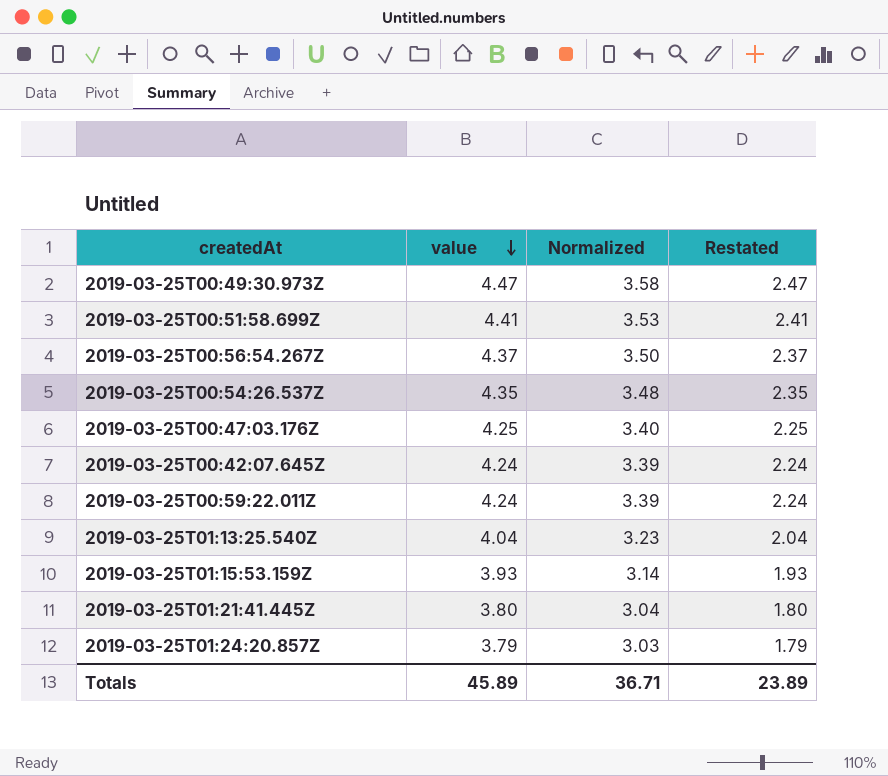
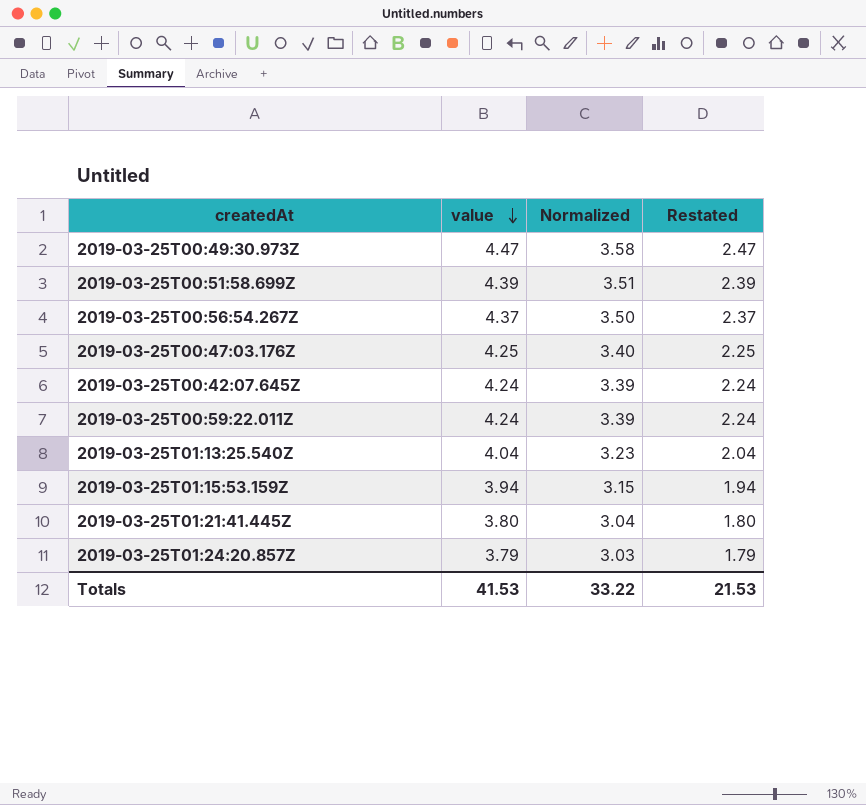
row 2019-03-25T00:54:26.537Z: 4.35 | 3.48 | 2.35 -> none
2019-03-25T00:51:58.699Z | value: 4.41 -> 4.39
2019-03-25T00:51:58.699Z | Normalized: 3.53 -> 3.51
2019-03-25T00:51:58.699Z | Restated: 2.41 -> 2.39
2019-03-25T01:15:53.159Z | value: 3.93 -> 3.94
2019-03-25T01:15:53.159Z | Normalized: 3.14 -> 3.15
2019-03-25T01:15:53.159Z | Restated: 1.93 -> 1.94
Totals | value: 45.89 -> 41.53
Totals | Normalized: 36.71 -> 33.22
Totals | Restated: 23.89 -> 21.53

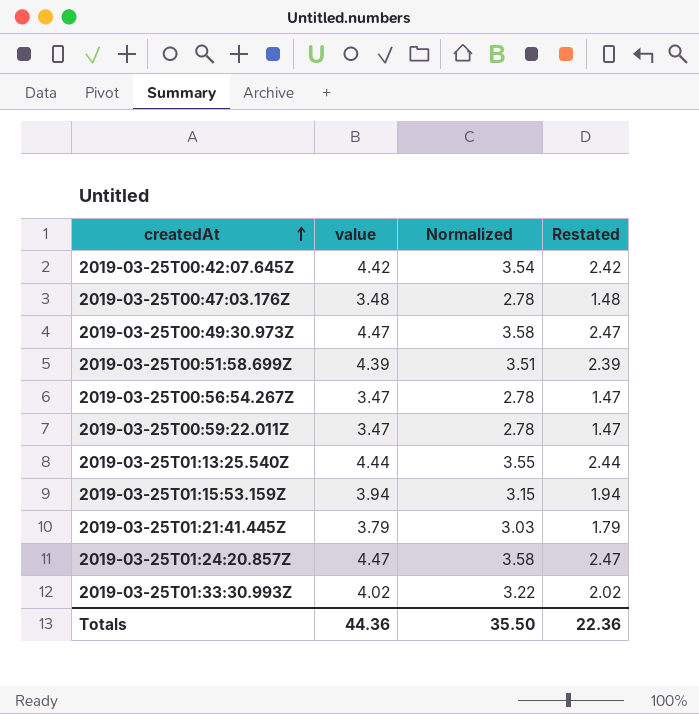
row order: value descending -> createdAt ascending
2019-03-25T00:42:07.645Z | value: 4.24 -> 4.42
2019-03-25T00:42:07.645Z | Normalized: 3.39 -> 3.54
2019-03-25T00:42:07.645Z | Restated: 2.24 -> 2.42
2019-03-25T00:47:03.176Z | value: 4.25 -> 3.48
2019-03-25T00:47:03.176Z | Normalized: 3.40 -> 2.78
2019-03-25T00:47:03.176Z | Restated: 2.25 -> 1.48
2019-03-25T00:56:54.267Z | value: 4.37 -> 3.47
2019-03-25T00:56:54.267Z | Normalized: 3.50 -> 2.78
2019-03-25T00:56:54.267Z | Restated: 2.37 -> 1.47
2019-03-25T00:59:22.011Z | value: 4.24 -> 3.47
2019-03-25T00:59:22.011Z | Normalized: 3.39 -> 2.78
2019-03-25T00:59:22.011Z | Restated: 2.24 -> 1.47
2019-03-25T01:13:25.540Z | value: 4.04 -> 4.44
2019-03-25T01:13:25.540Z | Normalized: 3.23 -> 3.55
2019-03-25T01:13:25.540Z | Restated: 2.04 -> 2.44
2019-03-25T01:21:41.445Z | value: 3.80 -> 3.79
2019-03-25T01:21:41.445Z | Normalized: 3.04 -> 3.03
2019-03-25T01:21:41.445Z | Restated: 1.80 -> 1.79
2019-03-25T01:24:20.857Z | value: 3.79 -> 4.47
2019-03-25T01:24:20.857Z | Normalized: 3.03 -> 3.58
2019-03-25T01:24:20.857Z | Restated: 1.79 -> 2.47
row 2019-03-25T01:33:30.993Z: none -> 4.02 | 3.22 | 2.02
Totals | value: 41.53 -> 44.36
Totals | Normalized: 33.22 -> 35.50
Totals | Restated: 21.53 -> 22.36

